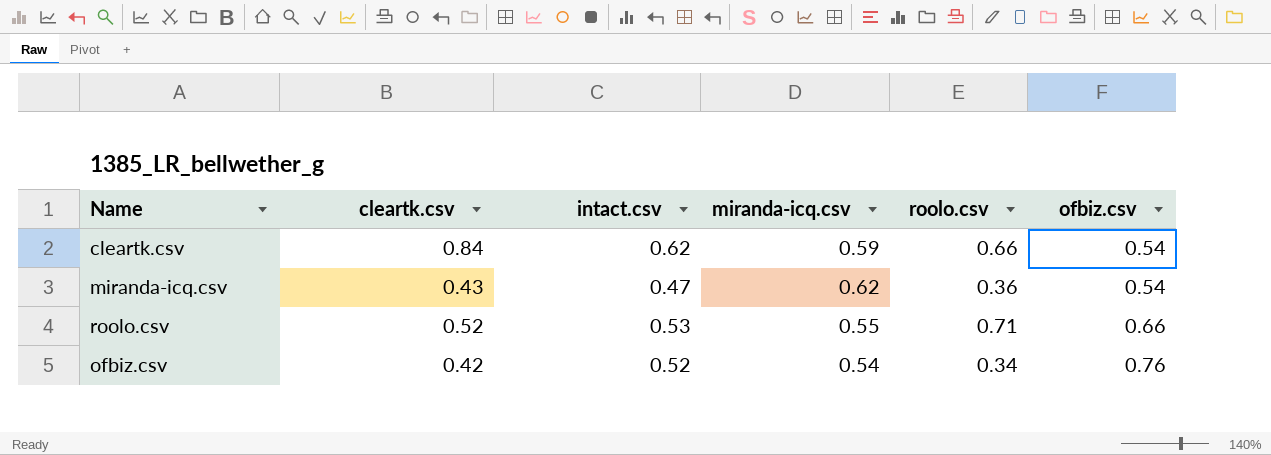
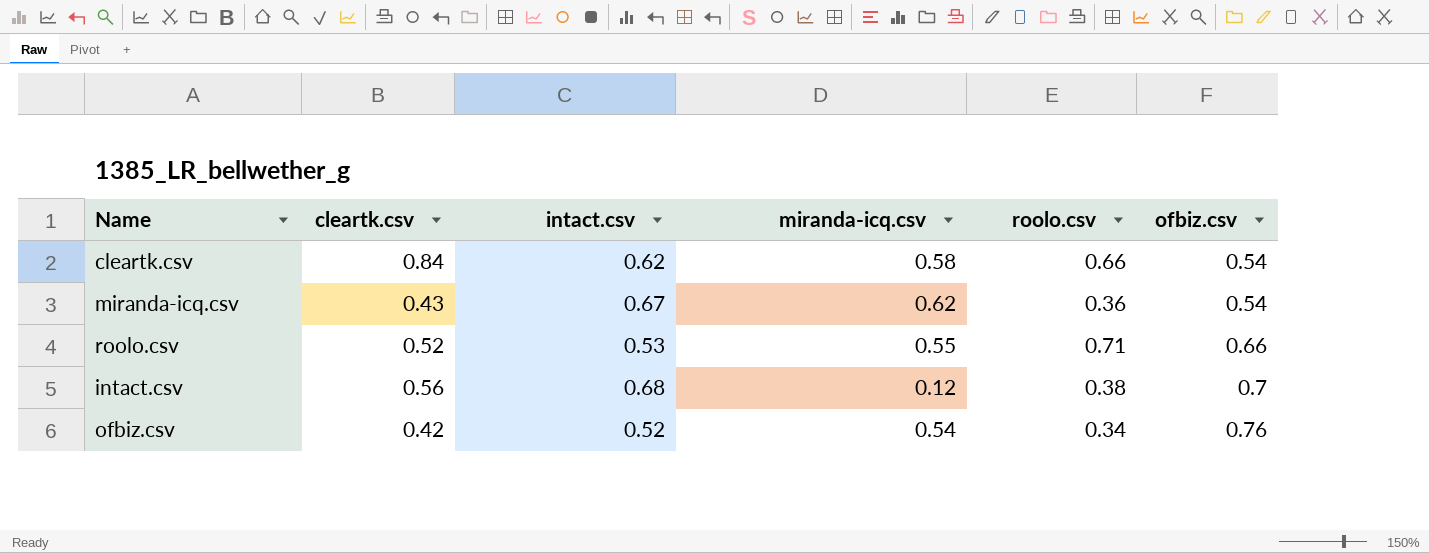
cleartk.csv | miranda-icq.csv: 0.59 -> 0.58
miranda-icq.csv | intact.csv: 0.47 -> 0.67
row intact.csv: none -> 0.56 | 0.68 | 0.12 | 0.38 | 0.7

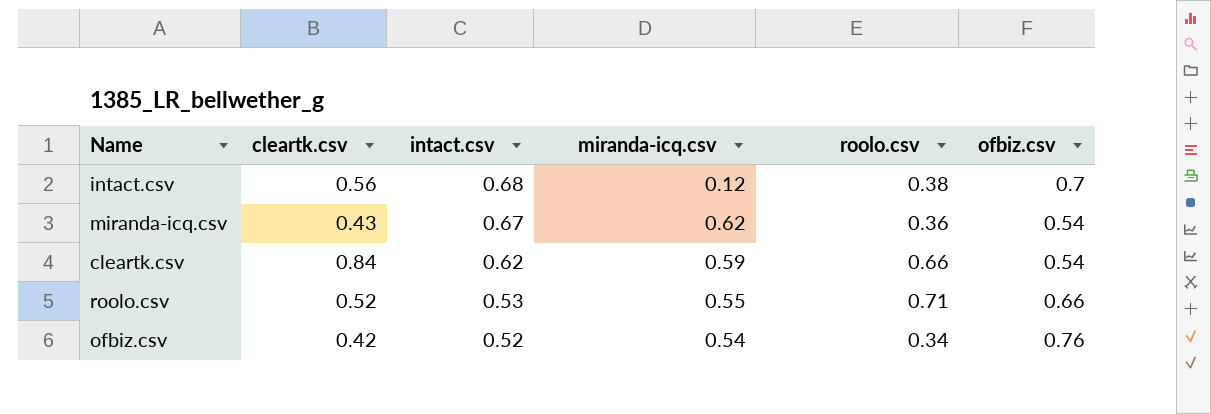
row order: ofbiz.csv ascending -> intact.csv descending
cleartk.csv | miranda-icq.csv: 0.58 -> 0.59

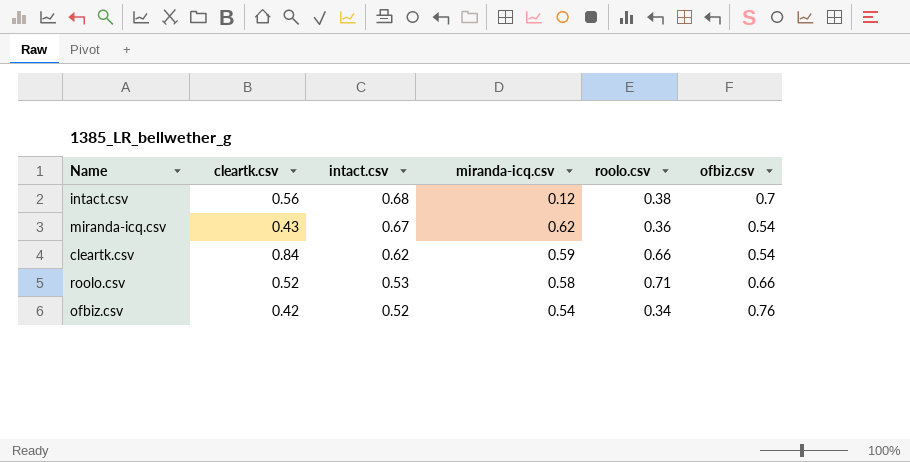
roolo.csv | miranda-icq.csv: 0.55 -> 0.58

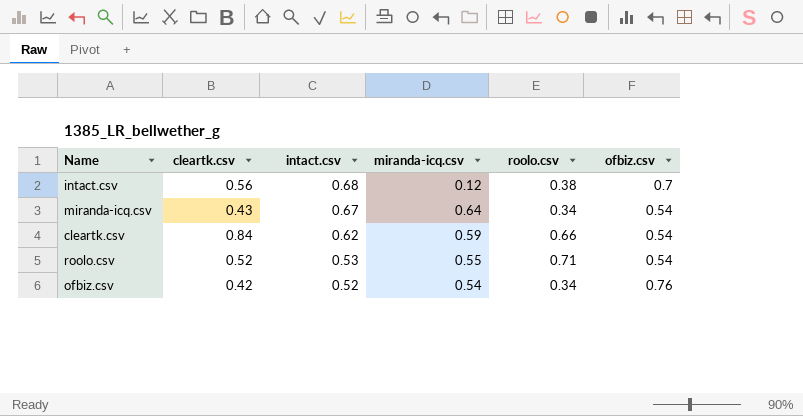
miranda-icq.csv | miranda-icq.csv: 0.62 -> 0.64
miranda-icq.csv | roolo.csv: 0.36 -> 0.34
roolo.csv | miranda-icq.csv: 0.58 -> 0.55
roolo.csv | ofbiz.csv: 0.66 -> 0.54

